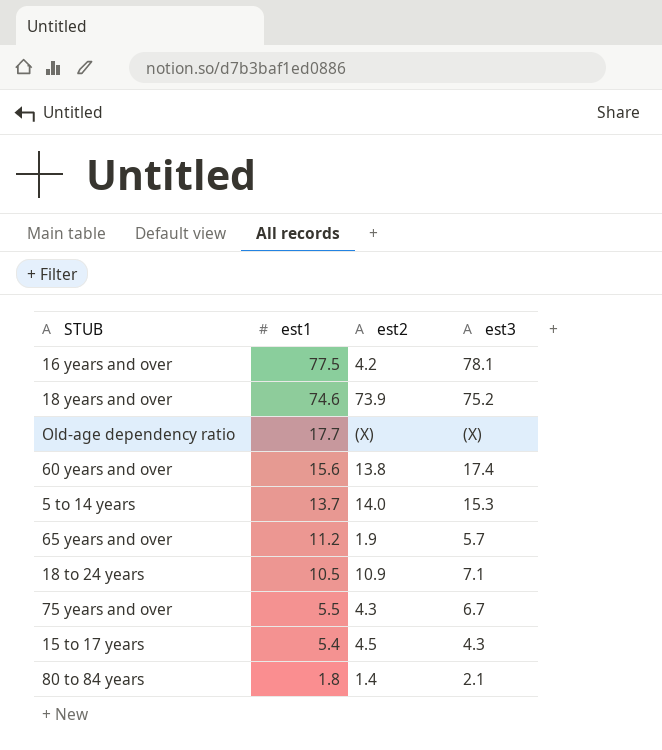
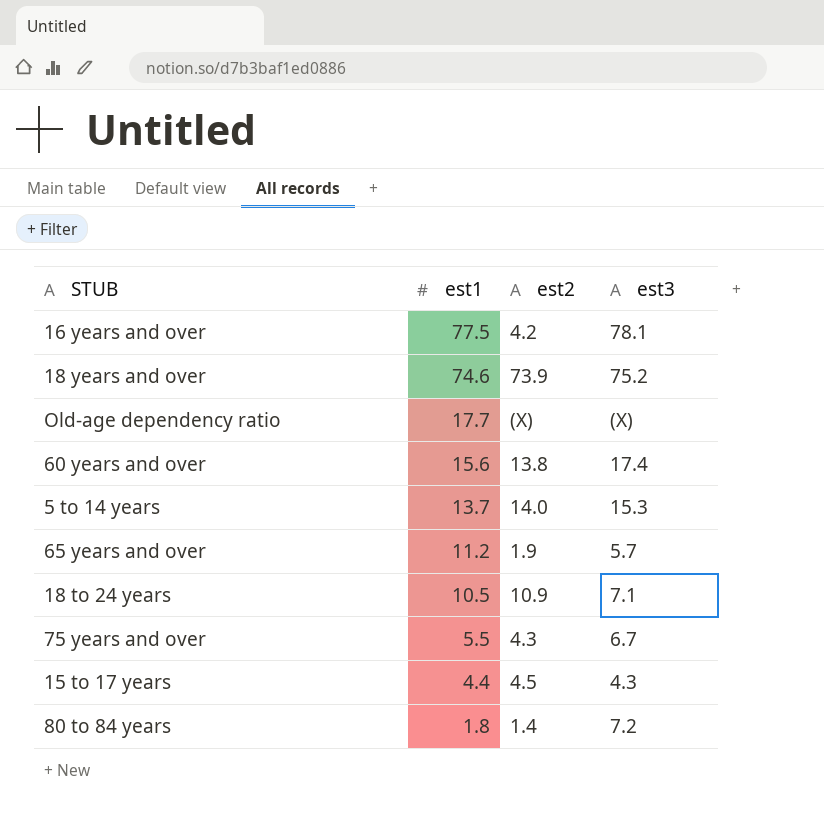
15 to 17 years | est1: 5.4 -> 4.4
80 to 84 years | est3: 2.1 -> 7.2

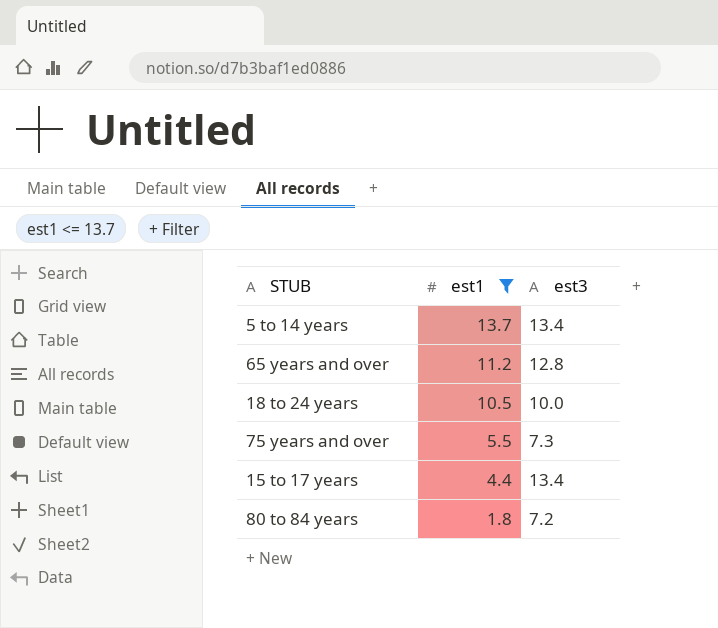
filter: none -> est1 <= 13.7
column est2 | position: 3 -> none
5 to 14 years | est3: 15.3 -> 13.4
65 years and over | est3: 5.7 -> 12.8
18 to 24 years | est3: 7.1 -> 10.0
75 years and over | est3: 6.7 -> 7.3
15 to 17 years | est3: 4.3 -> 13.4

